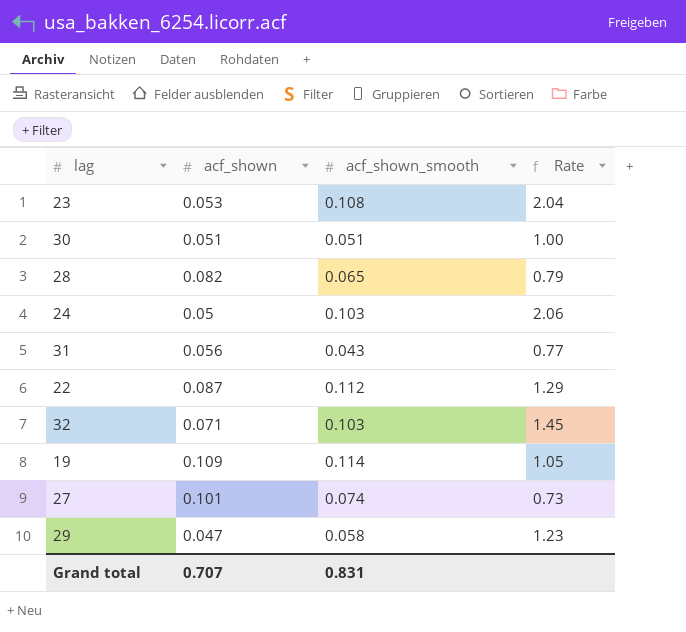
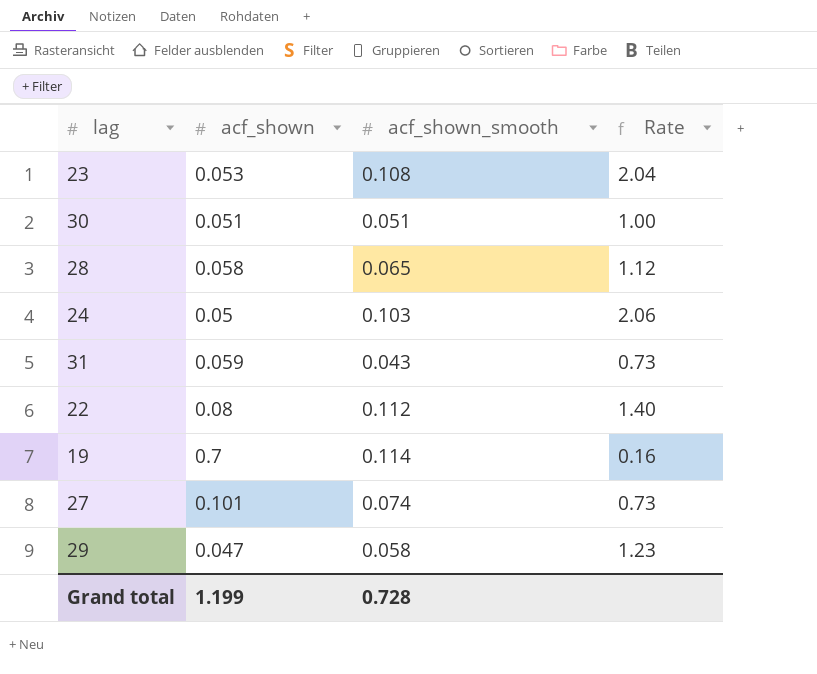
row 32: 0.071 | 0.103 | 1.45 -> none
28 | acf_shown: 0.082 -> 0.058
28 | Rate: 0.79 -> 1.12
31 | acf_shown: 0.056 -> 0.059
31 | Rate: 0.77 -> 0.73
22 | acf_shown: 0.087 -> 0.08
22 | Rate: 1.29 -> 1.40
19 | acf_shown: 0.109 -> 0.7
19 | Rate: 1.05 -> 0.16
Grand total | acf_shown: 0.707 -> 1.199
Grand total | acf_shown_smooth: 0.831 -> 0.728

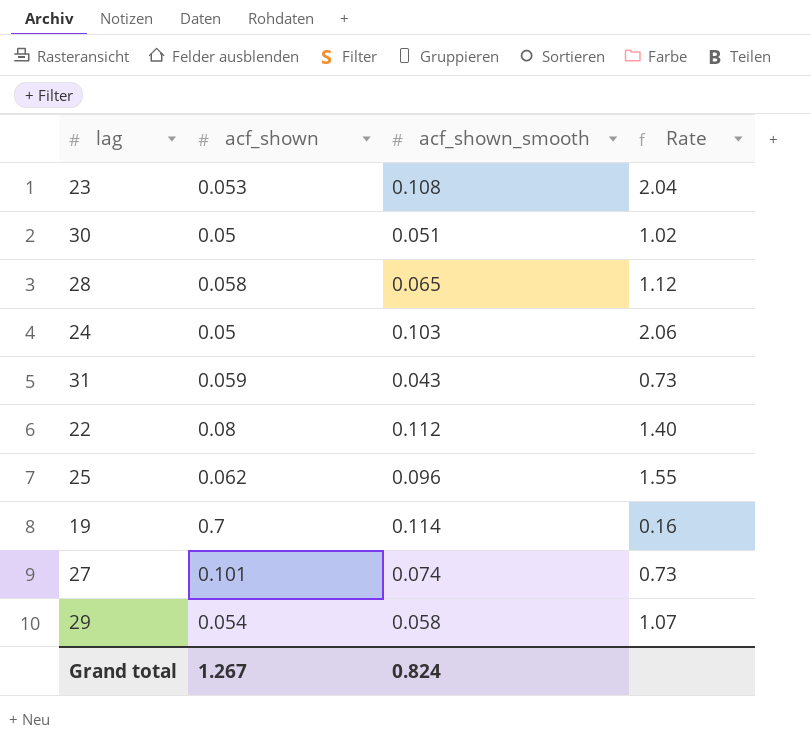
30 | acf_shown: 0.051 -> 0.05
30 | Rate: 1.00 -> 1.02
row 25: none -> 0.062 | 0.096 | 1.55
29 | acf_shown: 0.047 -> 0.054
29 | Rate: 1.23 -> 1.07
Grand total | acf_shown: 1.199 -> 1.267
Grand total | acf_shown_smooth: 0.728 -> 0.824

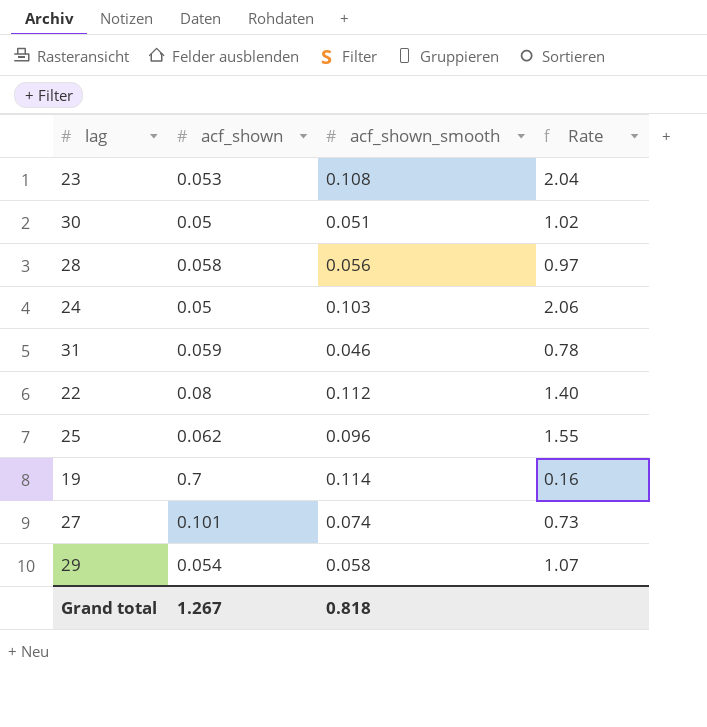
28 | acf_shown_smooth: 0.065 -> 0.056
28 | Rate: 1.12 -> 0.97
31 | acf_shown_smooth: 0.043 -> 0.046
31 | Rate: 0.73 -> 0.78
Grand total | acf_shown_smooth: 0.824 -> 0.818

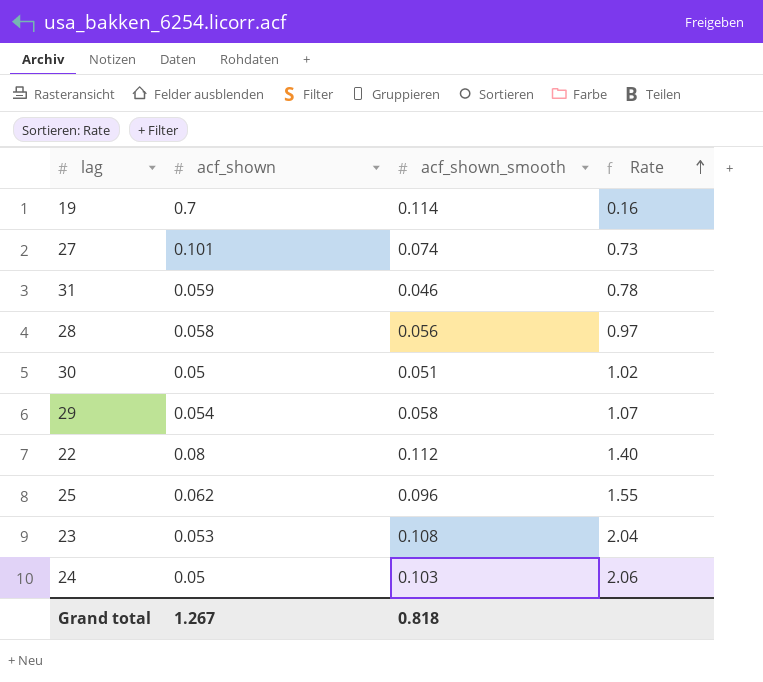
row order: none -> Rate ascending

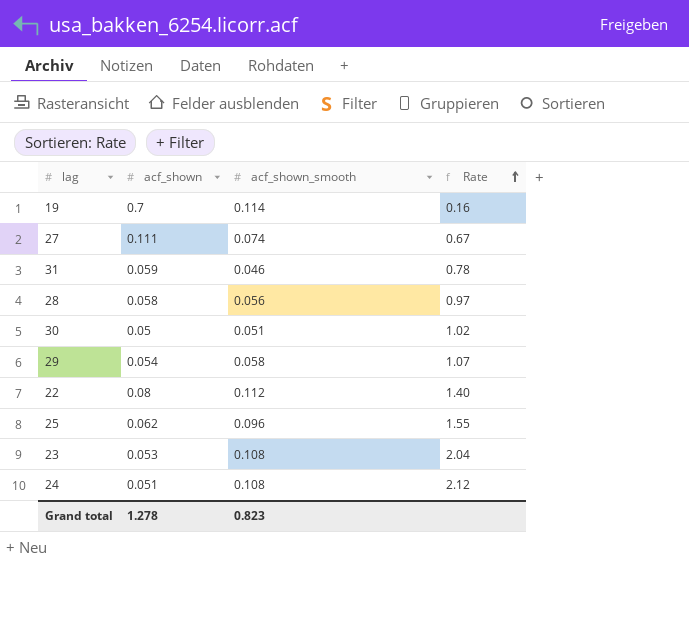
27 | acf_shown: 0.101 -> 0.111
27 | Rate: 0.73 -> 0.67
24 | acf_shown: 0.05 -> 0.051
24 | acf_shown_smooth: 0.103 -> 0.108
24 | Rate: 2.06 -> 2.12
Grand total | acf_shown: 1.267 -> 1.278
Grand total | acf_shown_smooth: 0.818 -> 0.823

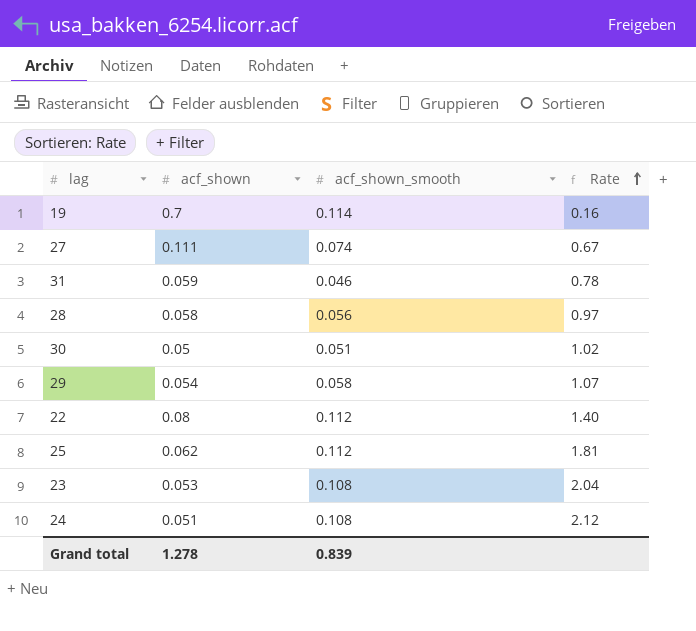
25 | acf_shown_smooth: 0.096 -> 0.112
25 | Rate: 1.55 -> 1.81
Grand total | acf_shown_smooth: 0.823 -> 0.839

